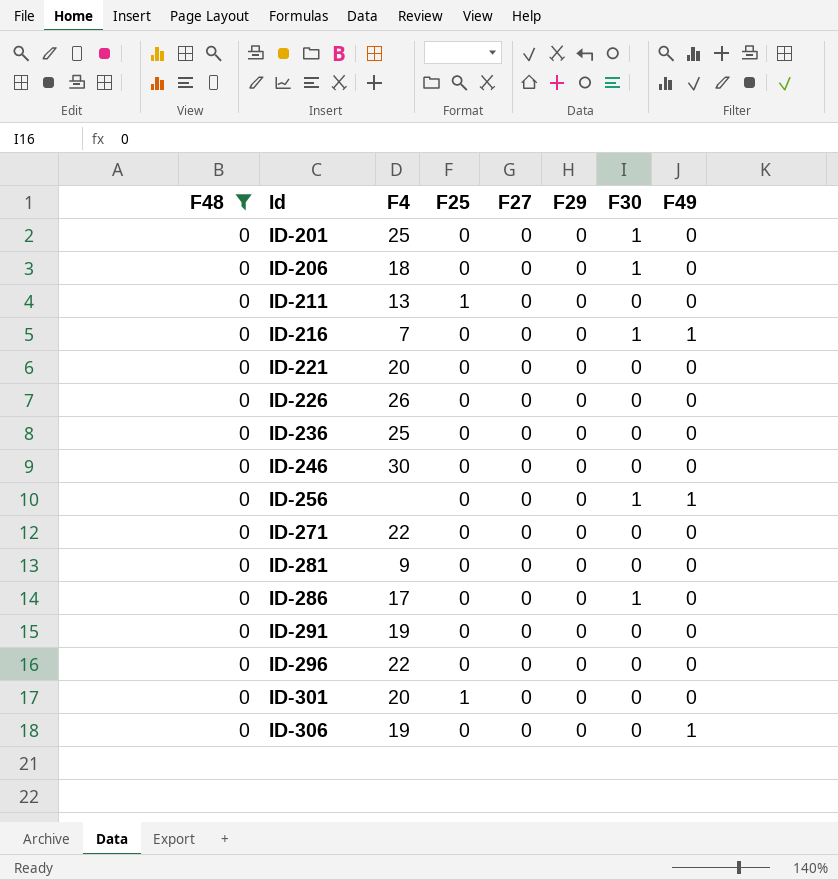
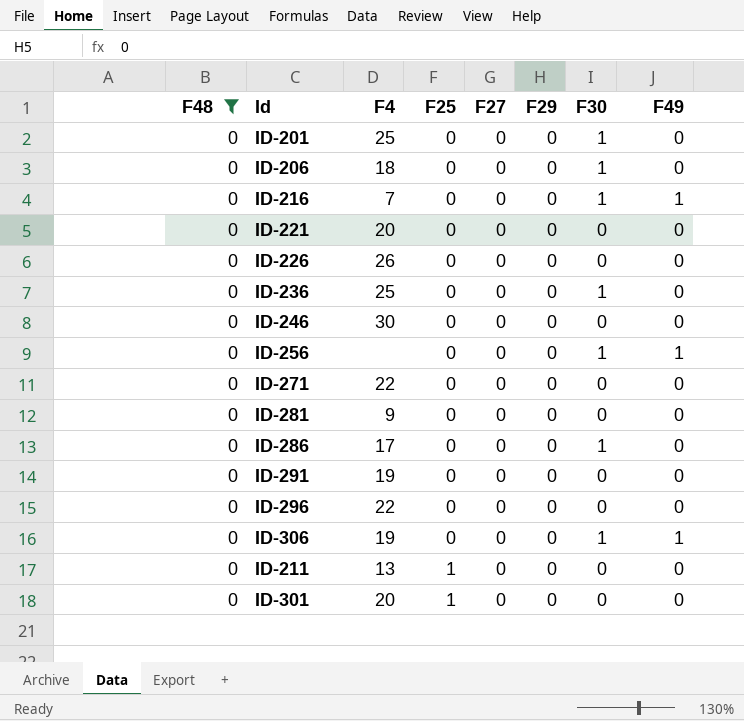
row order: Id ascending -> F25 ascending
ID-236 | F30: 0 -> 1
ID-306 | F30: 0 -> 1

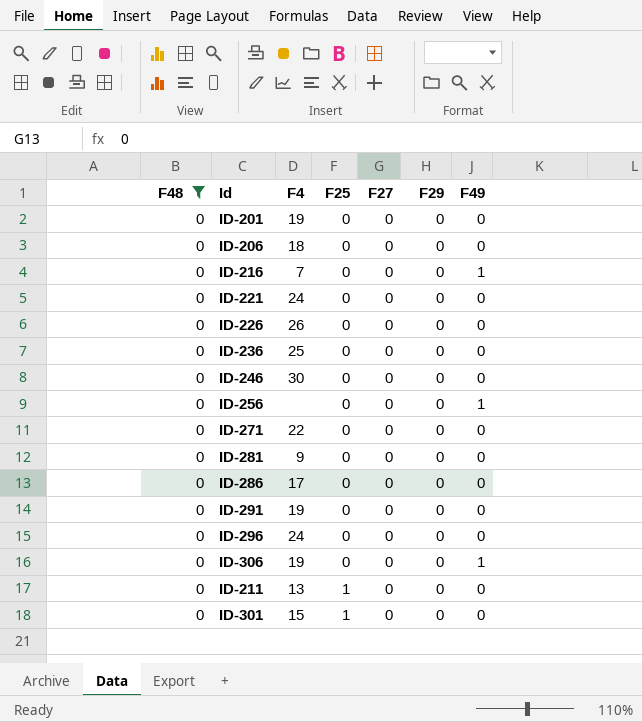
column F30 | position: 7 -> none
ID-201 | F4: 25 -> 19
ID-221 | F4: 20 -> 24
ID-296 | F4: 22 -> 24
ID-301 | F4: 20 -> 15

